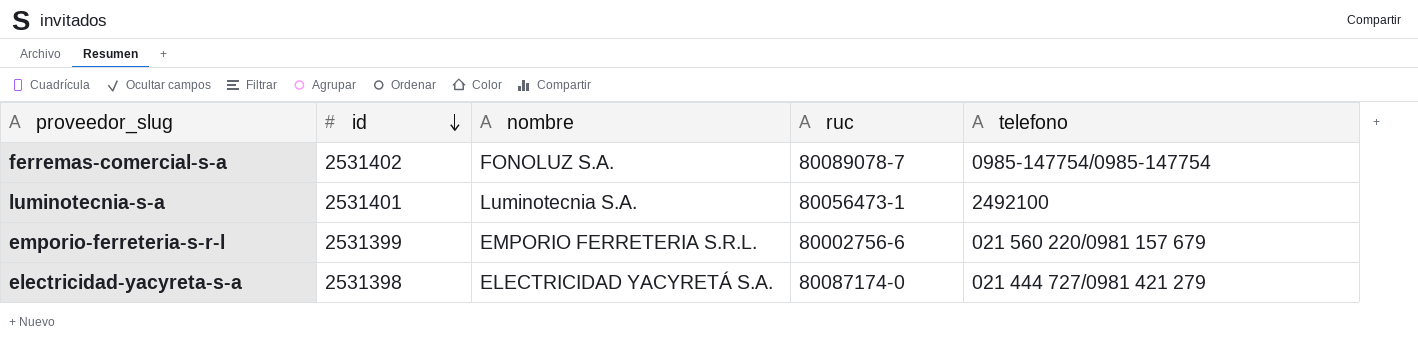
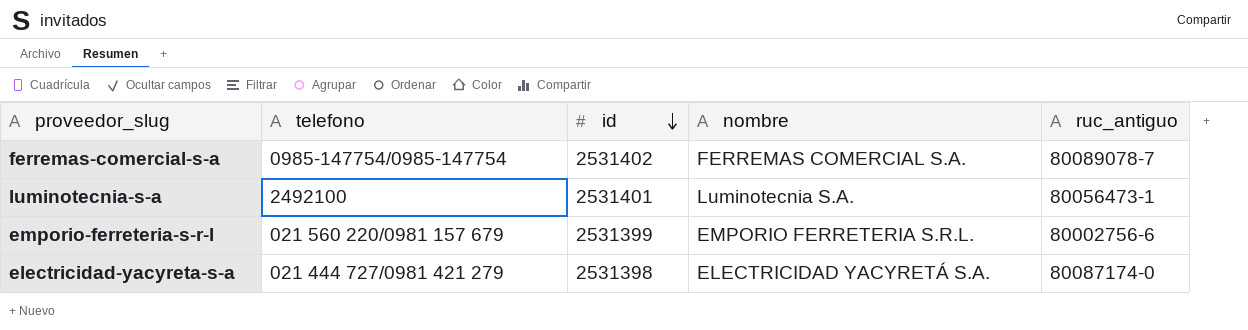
column telefono | position: 5 -> 2
column name: ruc -> ruc_antiguo
ferremas-comercial-s-a | nombre: FONOLUZ S.A. -> FERREMAS COMERCIAL S.A.

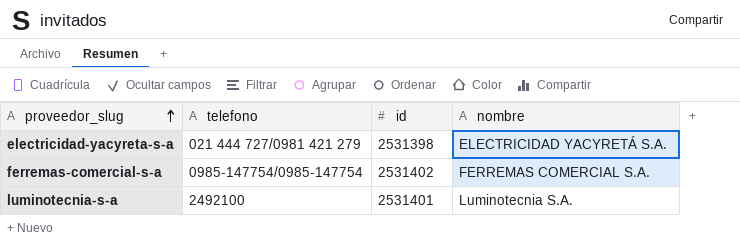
row order: id descending -> proveedor_slug ascending
column ruc_antiguo | position: 5 -> none
row emporio-ferreteria-s-r-l: 021 560 220/0981 157 679 | 2531399 | EMPORIO FERRETERIA S.R.L. | 80002756-6 -> none

